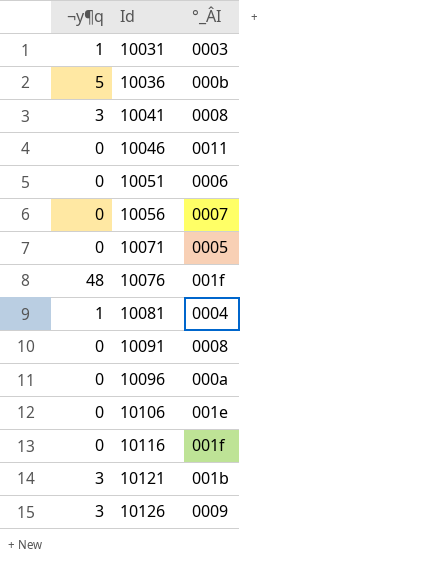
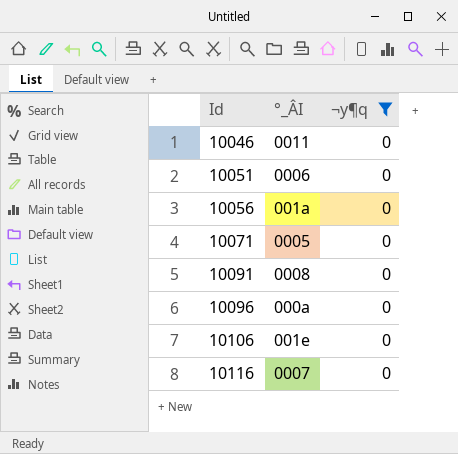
filter: none -> ¬y¶q = 0
column ¬y¶q | position: 1 -> 3
10056 | °_ÂI: 0007 -> 001a
10116 | °_ÂI: 001f -> 0007

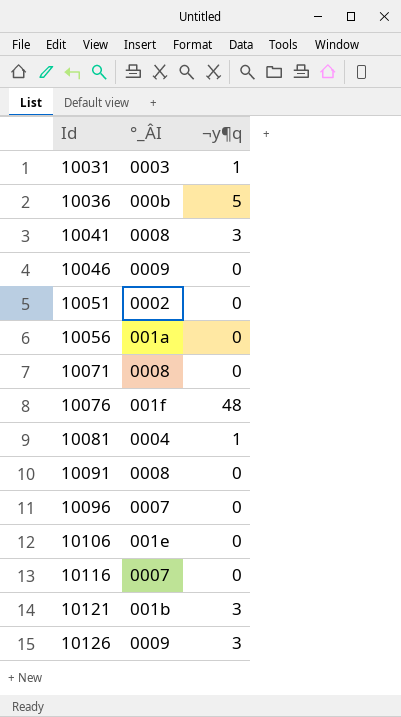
filter: ¬y¶q = 0 -> none
10046 | °_ÂI: 0011 -> 0009
10051 | °_ÂI: 0006 -> 0002
10071 | °_ÂI: 0005 -> 0008
10096 | °_ÂI: 000a -> 0007

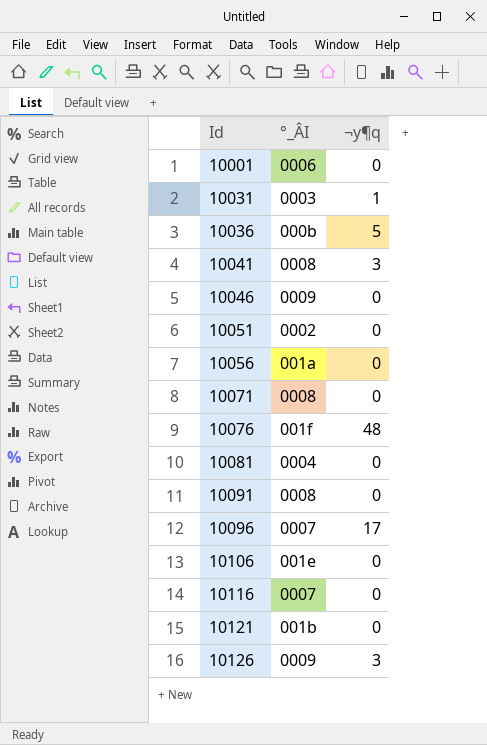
row 10001: none -> 0006 | 0
10081 | ¬y¶q: 1 -> 0
10096 | ¬y¶q: 0 -> 17
10121 | ¬y¶q: 3 -> 0

